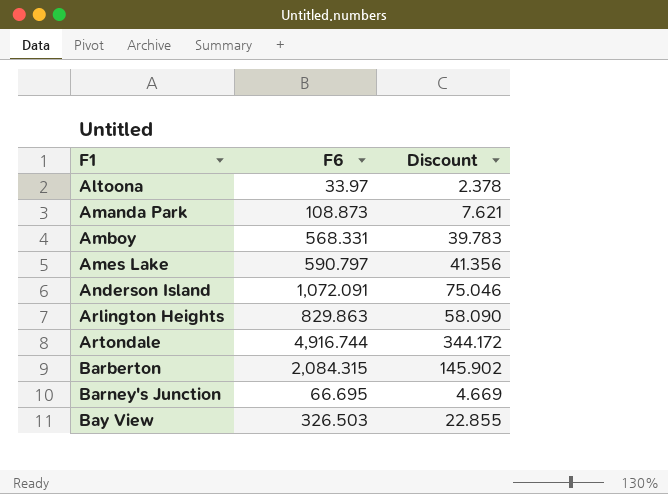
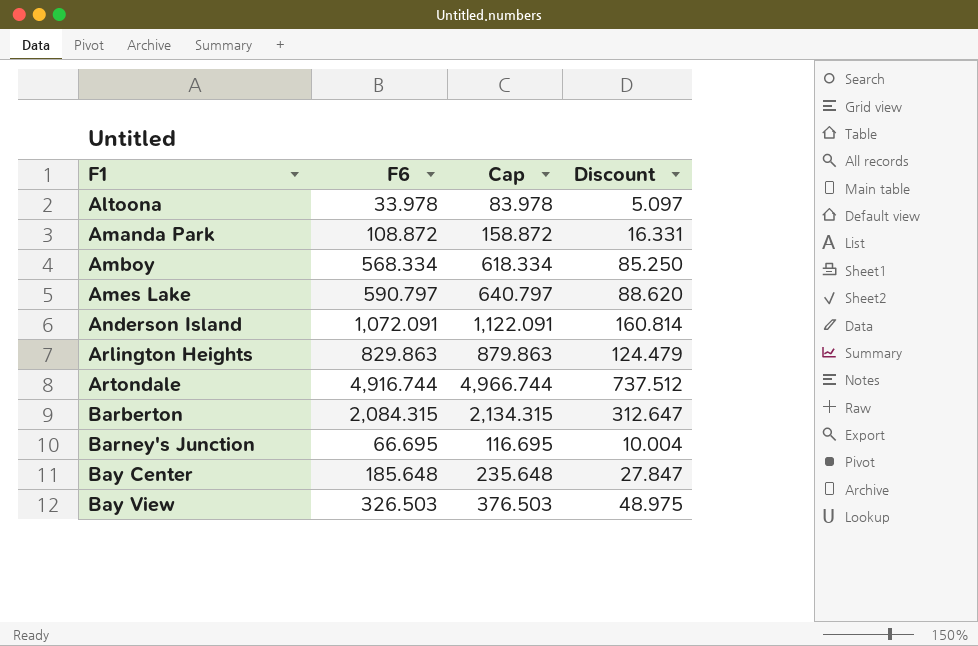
column Cap | formula: none -> [F6] + 50
column Discount | formula: [F6] * 0.07 -> [F6] * 0.15
Altoona | F6: 33.97 -> 33.978
Amanda Park | F6: 108.873 -> 108.872
Amboy | F6: 568.331 -> 568.334
row Bay Center: none -> 185.648 | 235.648 | 27.847

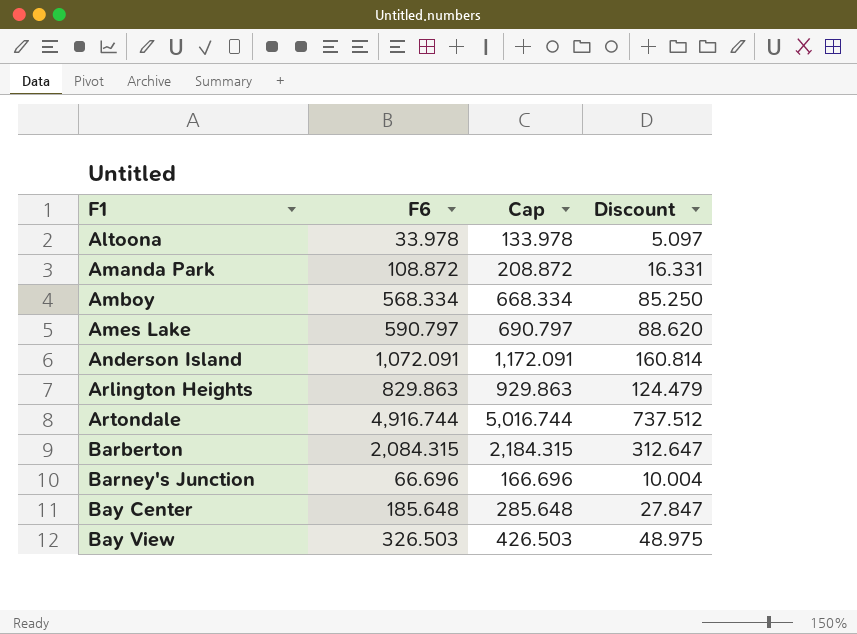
column Cap | formula: [F6] + 50 -> [F6] + 100
Barney's Junction | F6: 66.695 -> 66.696

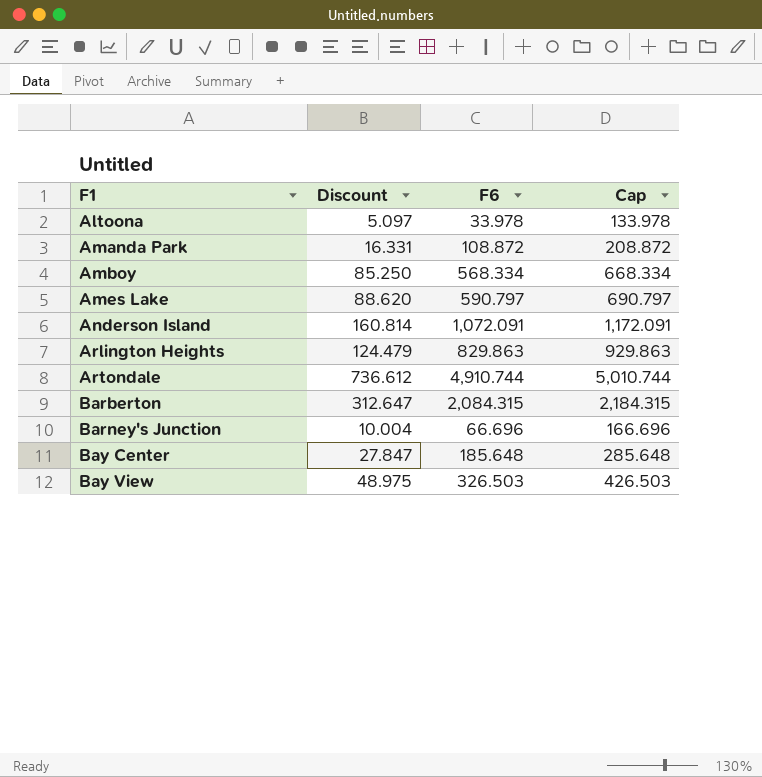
column Discount | position: 4 -> 2
Artondale | Discount: 737.512 -> 736.612
Artondale | F6: 4,916.744 -> 4,910.744
Artondale | Cap: 5,016.744 -> 5,010.744

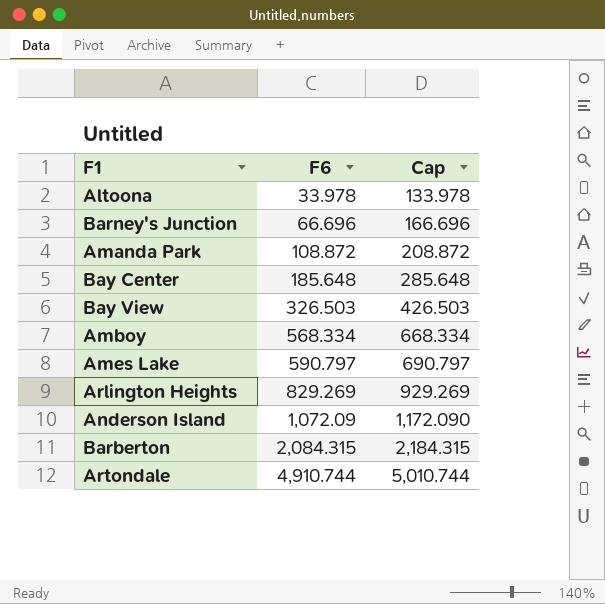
row order: F1 ascending -> F6 ascending
column Discount | formula: [F6] * 0.15 -> none
Arlington Heights | F6: 829.863 -> 829.269
Arlington Heights | Cap: 929.863 -> 929.269
Anderson Island | F6: 1,072.091 -> 1,072.09
Anderson Island | Cap: 1,172.091 -> 1,172.090

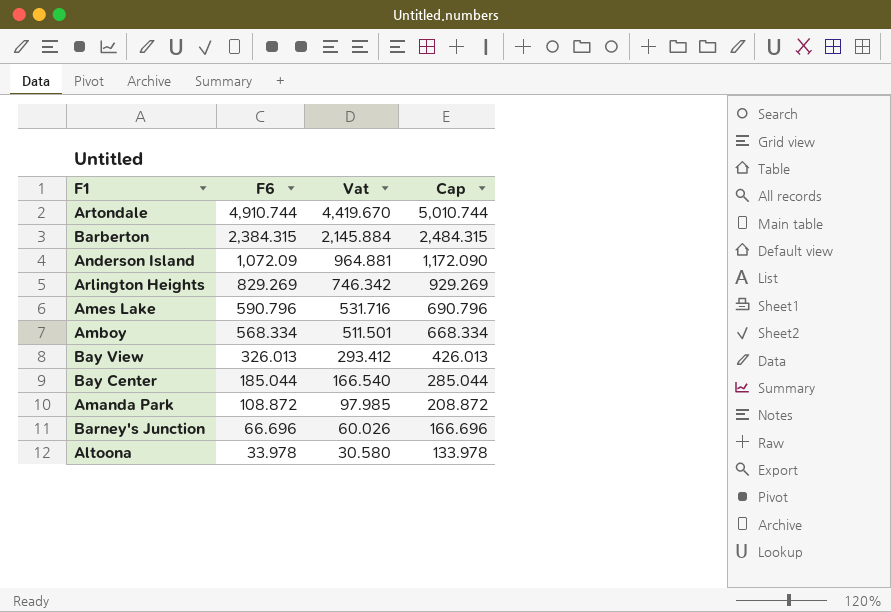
row order: F6 ascending -> F6 descending
column Vat | formula: none -> [F6] * 0.9
Barberton | F6: 2,084.315 -> 2,384.315
Barberton | Cap: 2,184.315 -> 2,484.315
Ames Lake | F6: 590.797 -> 590.796
Ames Lake | Cap: 690.797 -> 690.796
Bay View | F6: 326.503 -> 326.013
Bay View | Cap: 426.503 -> 426.013
Bay Center | F6: 185.648 -> 185.044
Bay Center | Cap: 285.648 -> 285.044

